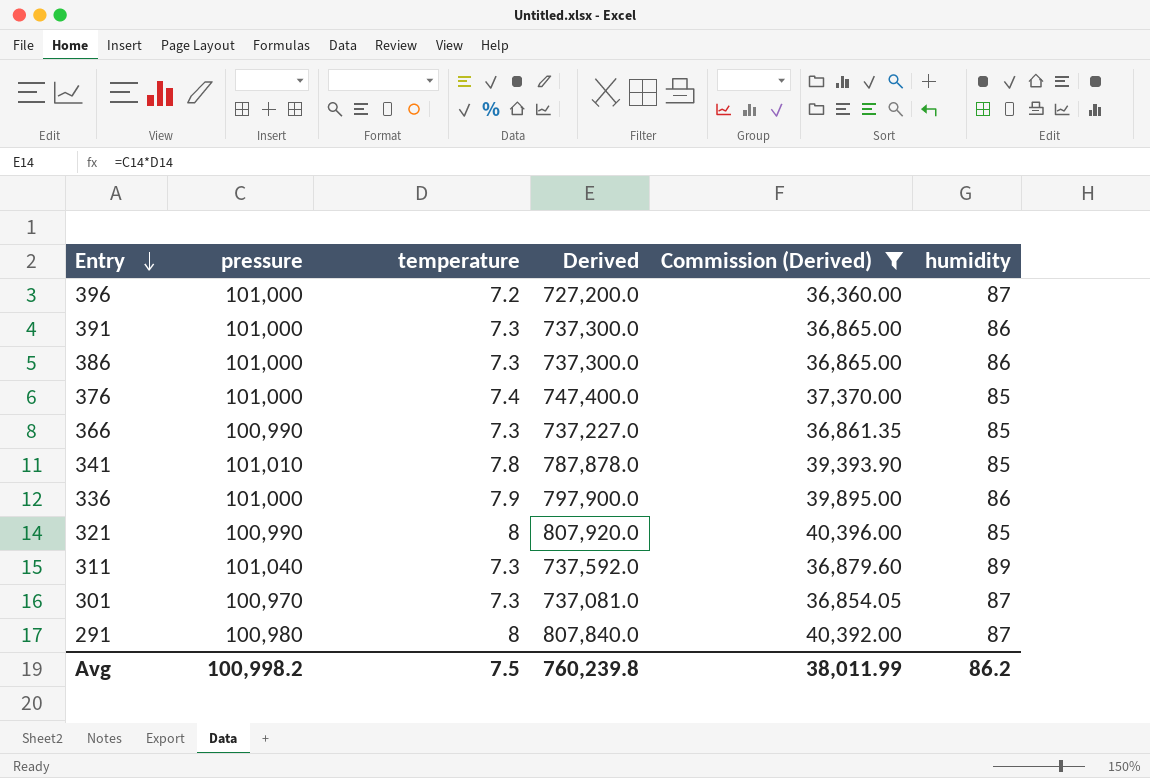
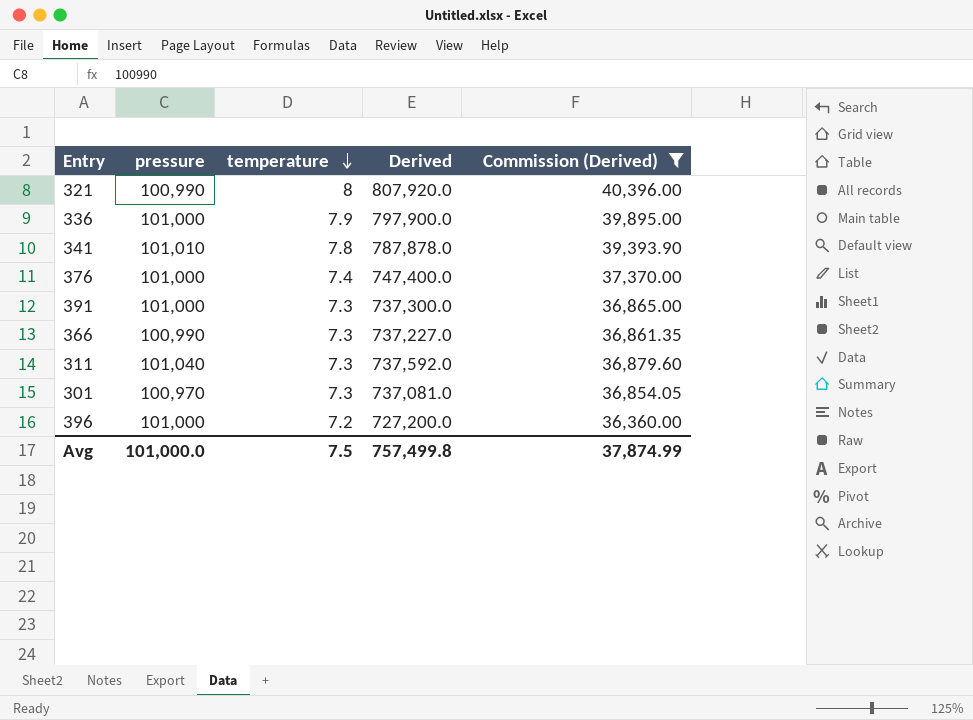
row order: Entry descending -> temperature descending
column humidity | position: 6 -> none
row 386: 101,000 | 7.3 | 737,300.0 | 36,865.00 | 86 -> none
row 291: 100,980 | 8 | 807,840.0 | 40,392.00 | 87 -> none
Avg | pressure: 100,998.2 -> 101,000.0
Avg | Derived: 760,239.8 -> 757,499.8
Avg | Commission (Derived): 38,011.99 -> 37,874.99

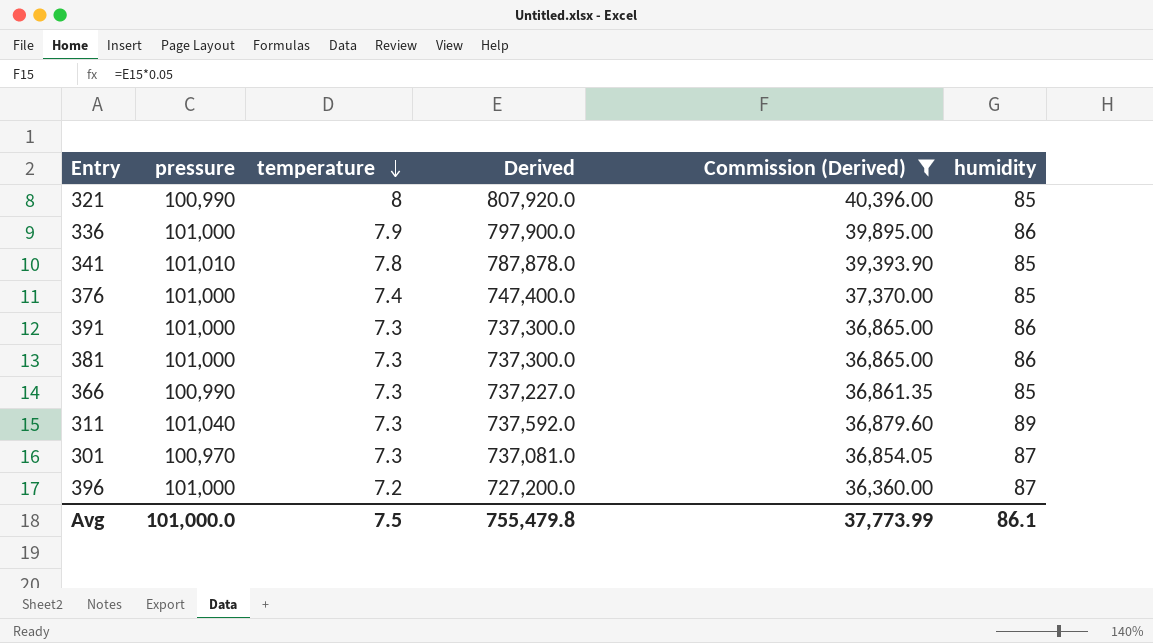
column humidity | position: none -> 6
row 381: none -> 101,000 | 7.3 | 737,300.0 | 36,865.00 | 86
Avg | Derived: 757,499.8 -> 755,479.8
Avg | Commission (Derived): 37,874.99 -> 37,773.99

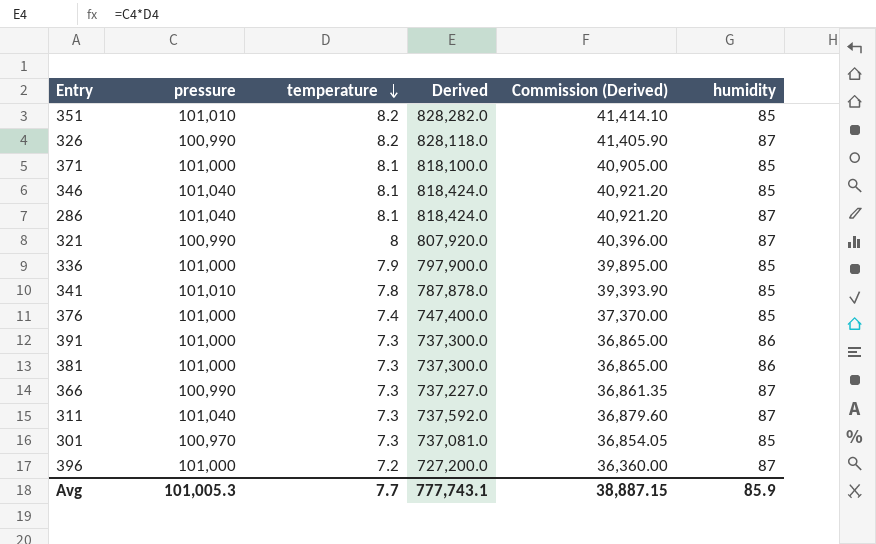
filter: Commission (Derived) <= 40,396.00 -> none
321 | humidity: 85 -> 87
336 | humidity: 86 -> 85
366 | humidity: 85 -> 87
311 | humidity: 89 -> 87
301 | humidity: 87 -> 85
Avg | pressure: 101,000.0 -> 101,005.3
Avg | temperature: 7.5 -> 7.7
Avg | Derived: 755,479.8 -> 777,743.1
Avg | Commission (Derived): 37,773.99 -> 38,887.15
Avg | humidity: 86.1 -> 85.9

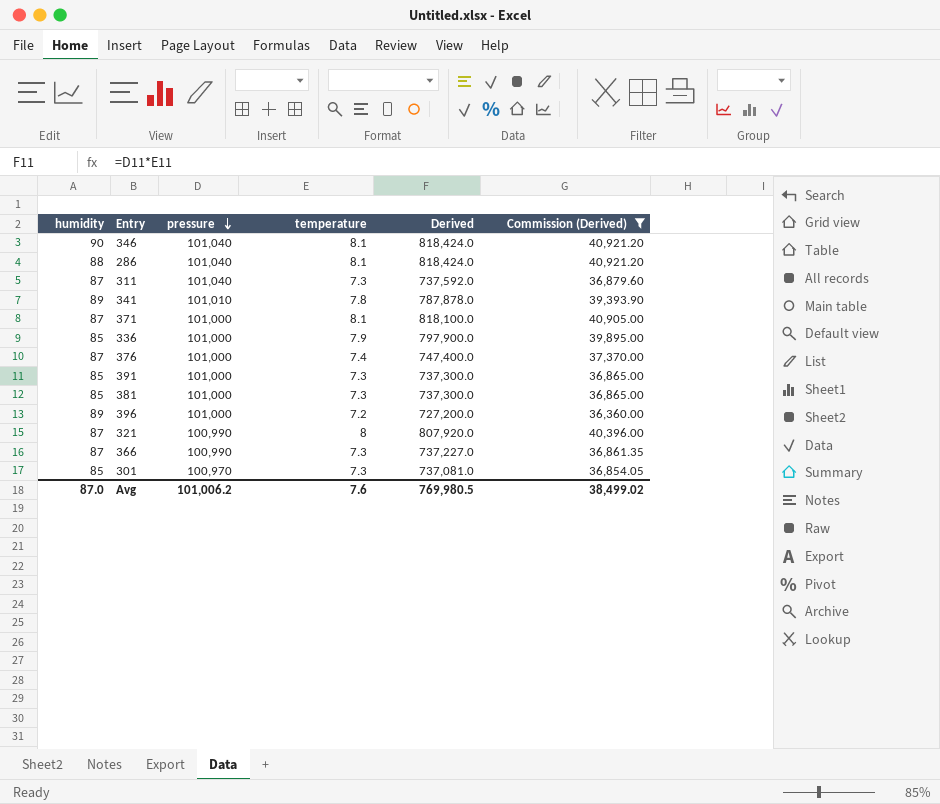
filter: none -> Commission (Derived) <= 40,921.20
row order: temperature descending -> pressure descending
column humidity | position: 6 -> 1
346 | humidity: 85 -> 90
286 | humidity: 87 -> 88
341 | humidity: 85 -> 89
371 | humidity: 85 -> 87
376 | humidity: 85 -> 87
391 | humidity: 86 -> 85
381 | humidity: 86 -> 85
396 | humidity: 87 -> 89
Avg | humidity: 85.9 -> 87.0
Avg | pressure: 101,005.3 -> 101,006.2
Avg | temperature: 7.7 -> 7.6
Avg | Derived: 777,743.1 -> 769,980.5
Avg | Commission (Derived): 38,887.15 -> 38,499.02

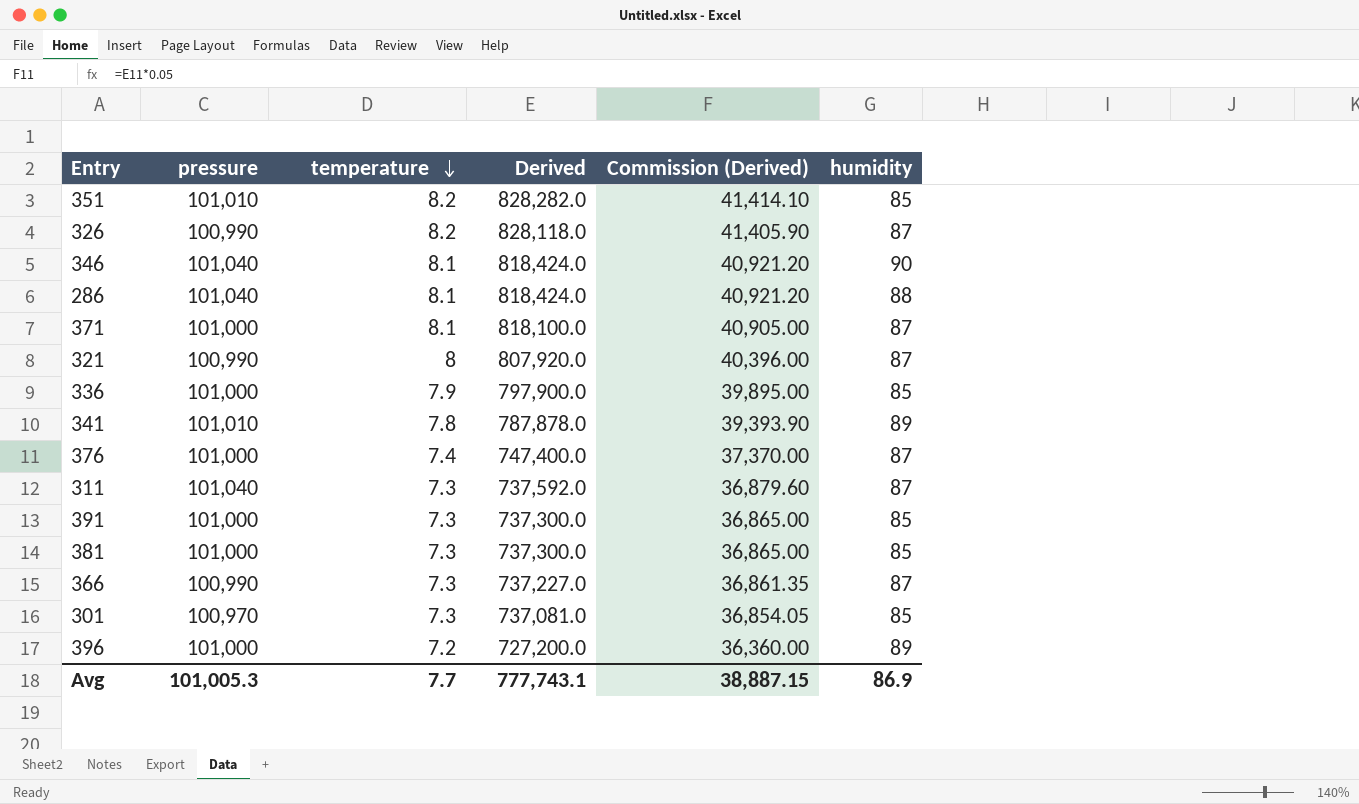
filter: Commission (Derived) <= 40,921.20 -> none
row order: pressure descending -> temperature descending
column humidity | position: 1 -> 6
Avg | pressure: 101,006.2 -> 101,005.3
Avg | temperature: 7.6 -> 7.7
Avg | Derived: 769,980.5 -> 777,743.1
Avg | Commission (Derived): 38,499.02 -> 38,887.15
Avg | humidity: 87.0 -> 86.9

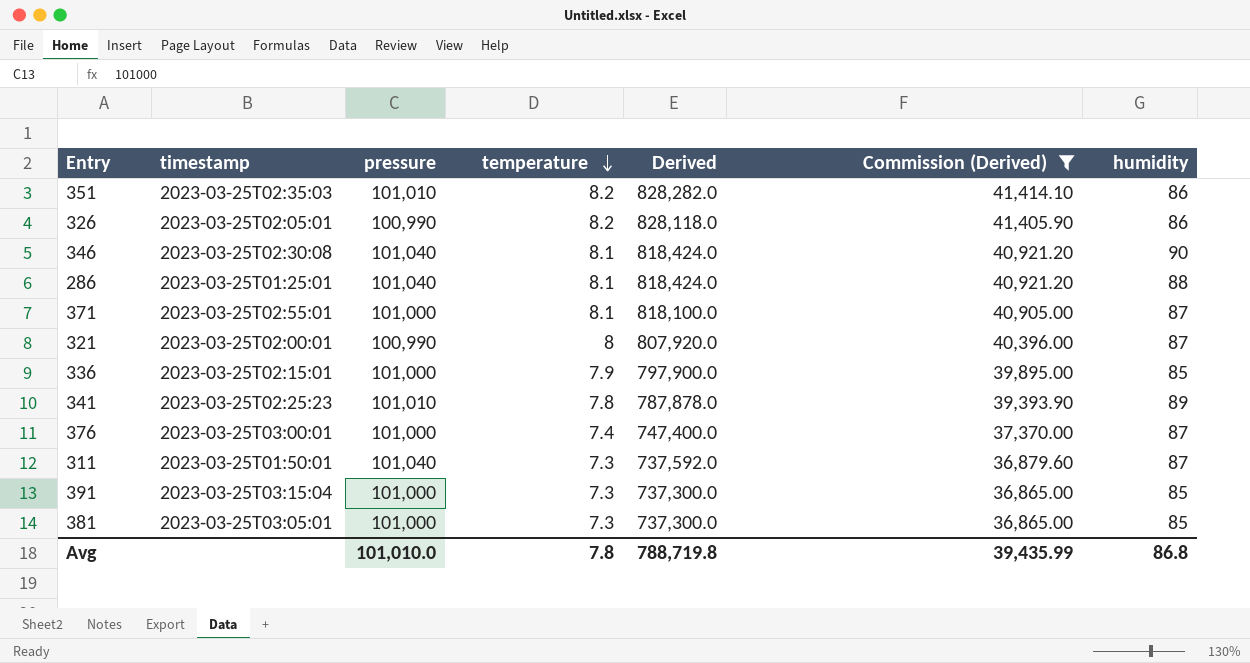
filter: none -> Commission (Derived) >= 36,865.00
column timestamp | position: none -> 2
351 | humidity: 85 -> 86
326 | humidity: 87 -> 86
Avg | pressure: 101,005.3 -> 101,010.0
Avg | temperature: 7.7 -> 7.8
Avg | Derived: 777,743.1 -> 788,719.8
Avg | Commission (Derived): 38,887.15 -> 39,435.99
Avg | humidity: 86.9 -> 86.8

